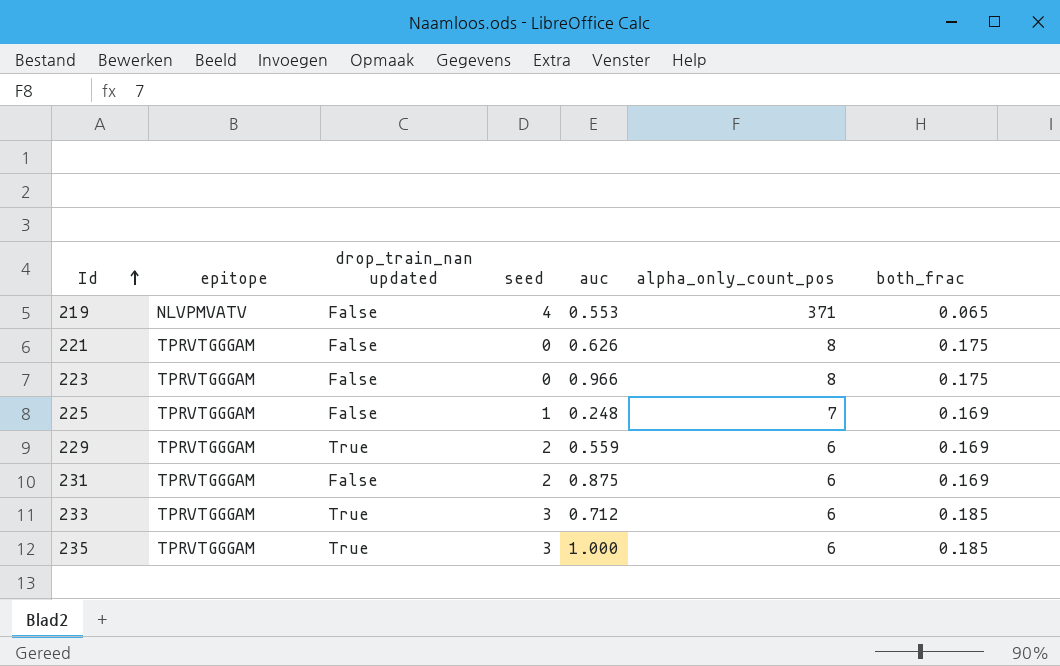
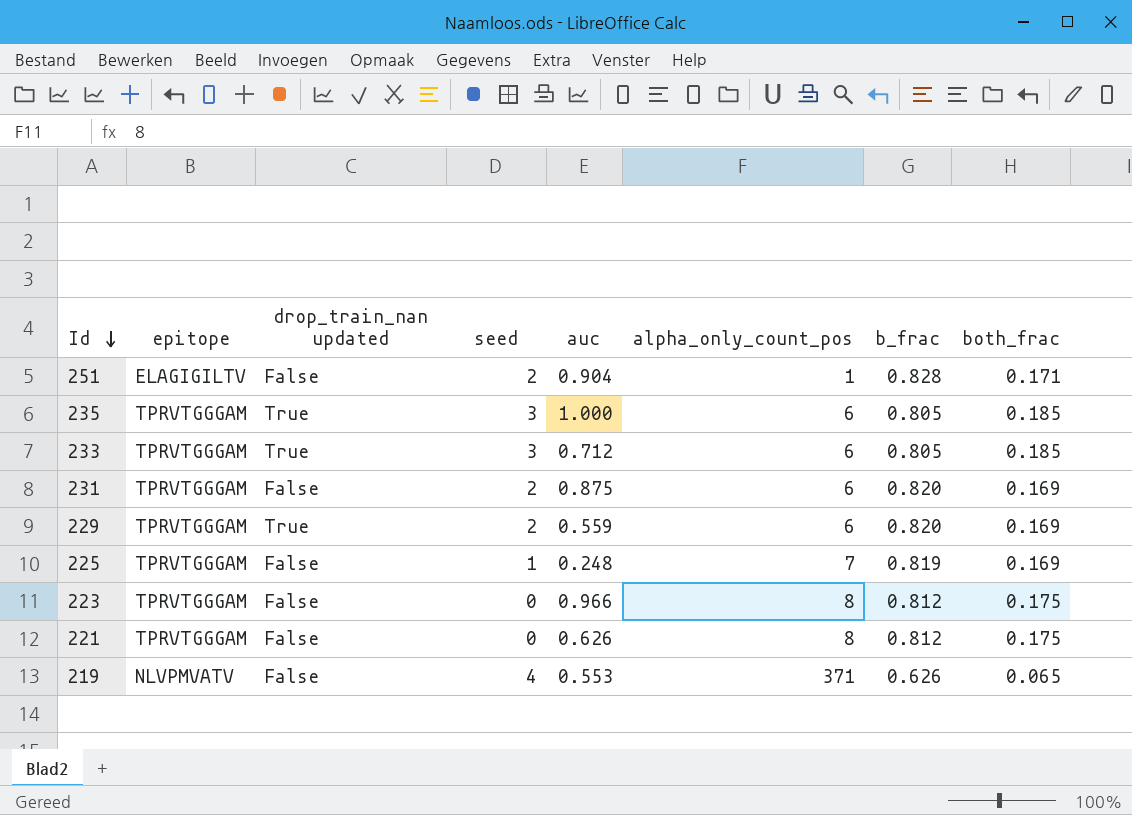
row order: Id ascending -> Id descending
column b_frac | position: none -> 7
row 251: none -> ELAGIGILTV | False | 2 | 0.904 | 1 | 0.828 | 0.171

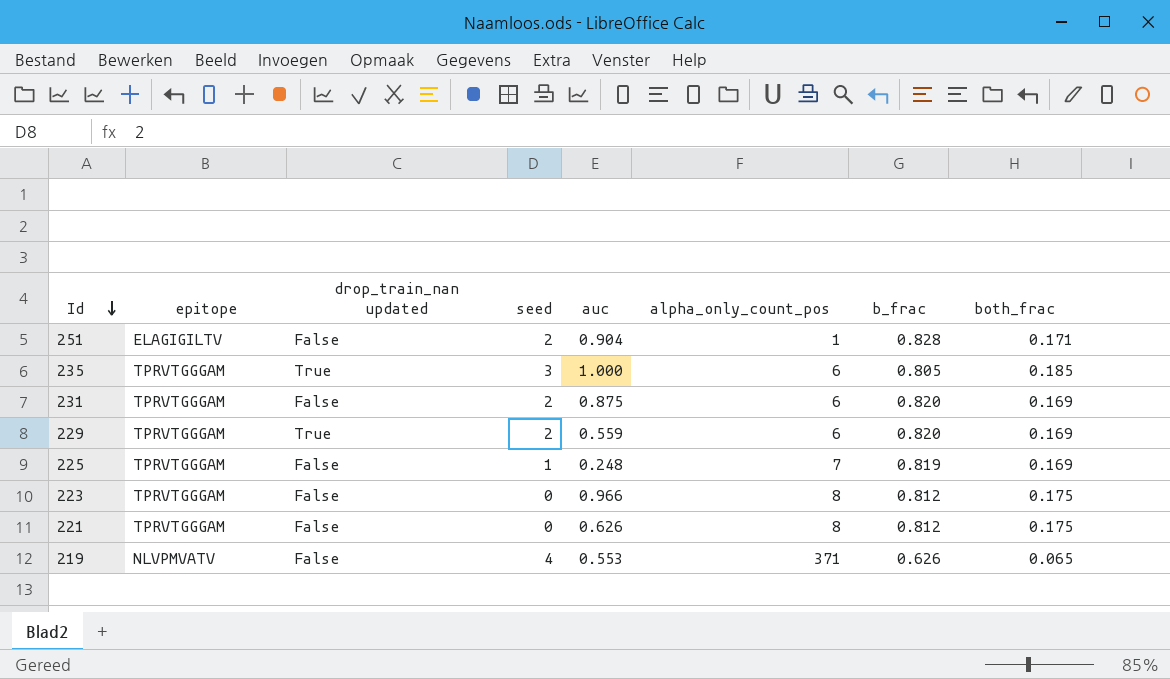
row 233: TPRVTGGGAM | True | 3 | 0.712 | 6 | 0.805 | 0.185 -> none

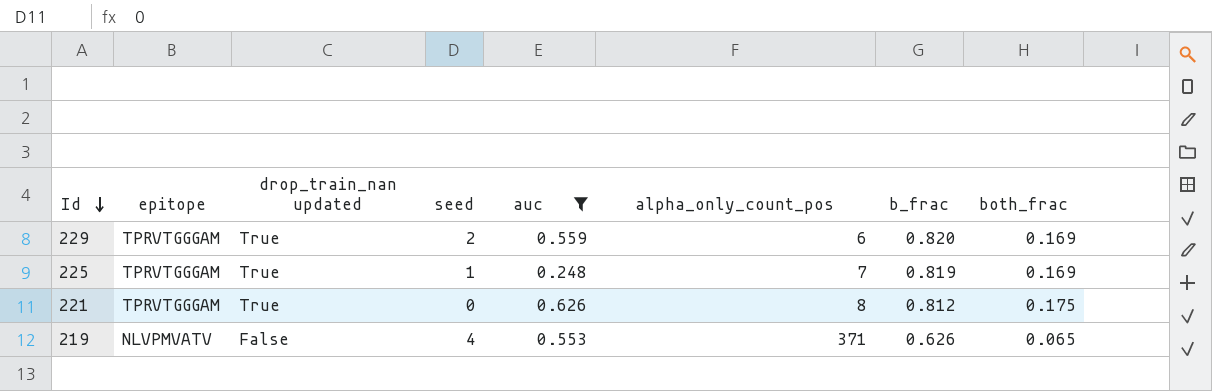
filter: none -> auc <= 0.626
225 | drop_train_nan updated: False -> True
221 | drop_train_nan updated: False -> True

